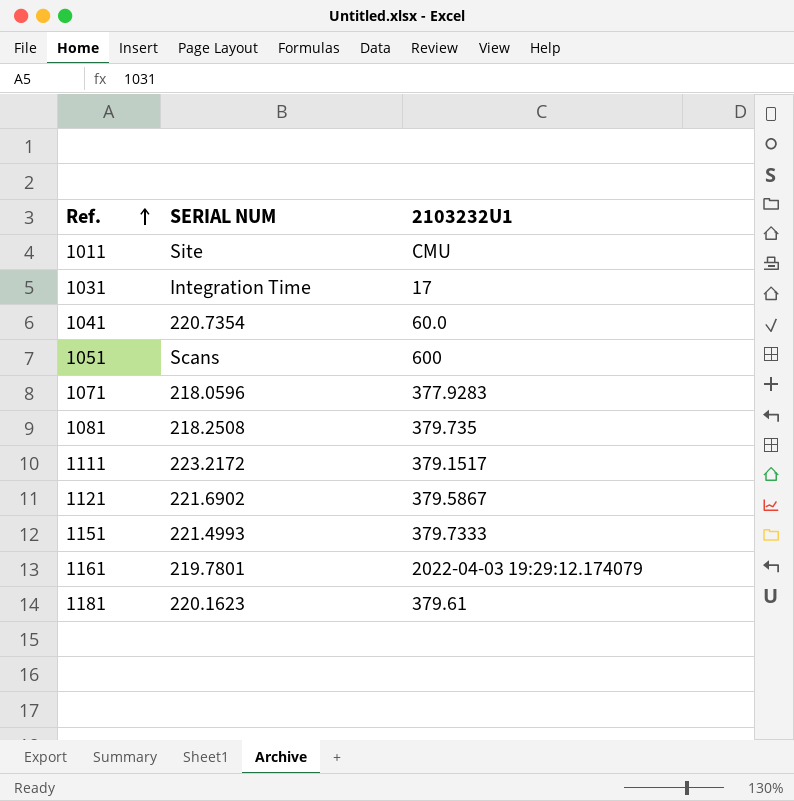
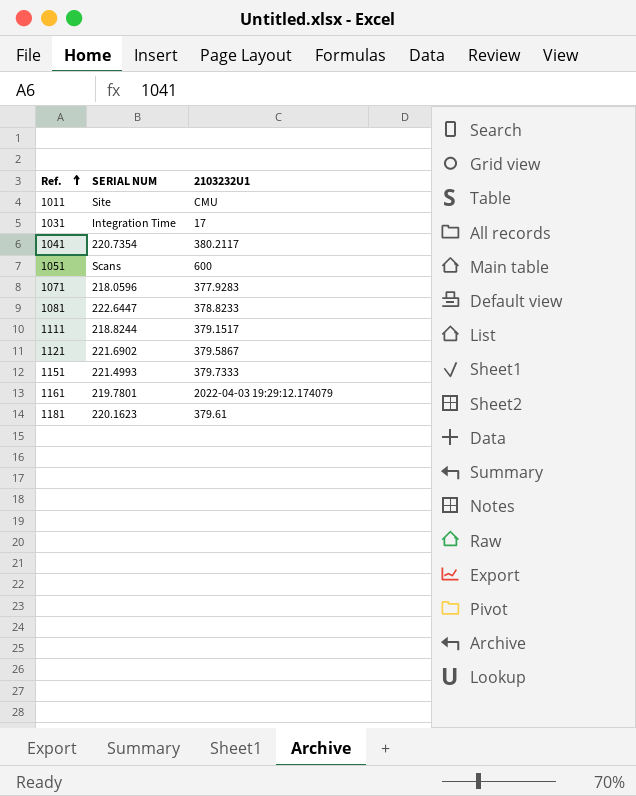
1041 | 2103232U1: 60.0 -> 380.2117
1081 | SERIAL NUM: 218.2508 -> 222.6447
1081 | 2103232U1: 379.735 -> 378.8233
1111 | SERIAL NUM: 223.2172 -> 218.8244

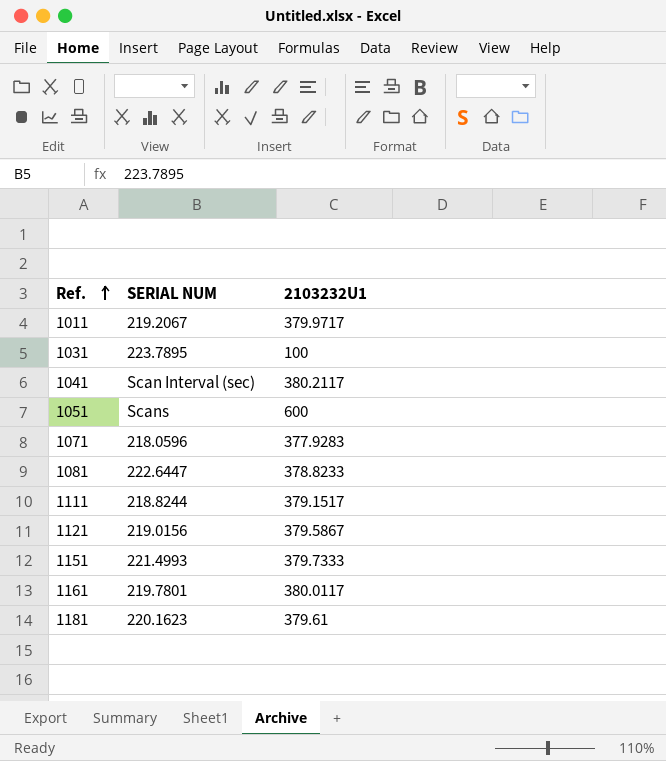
1011 | SERIAL NUM: Site -> 219.2067
1011 | 2103232U1: CMU -> 379.9717
1031 | SERIAL NUM: Integration Time -> 223.7895
1031 | 2103232U1: 17 -> 100
1041 | SERIAL NUM: 220.7354 -> Scan Interval (sec)
1121 | SERIAL NUM: 221.6902 -> 219.0156
1161 | 2103232U1: 2022-04-03 19:29:12.174079 -> 380.0117

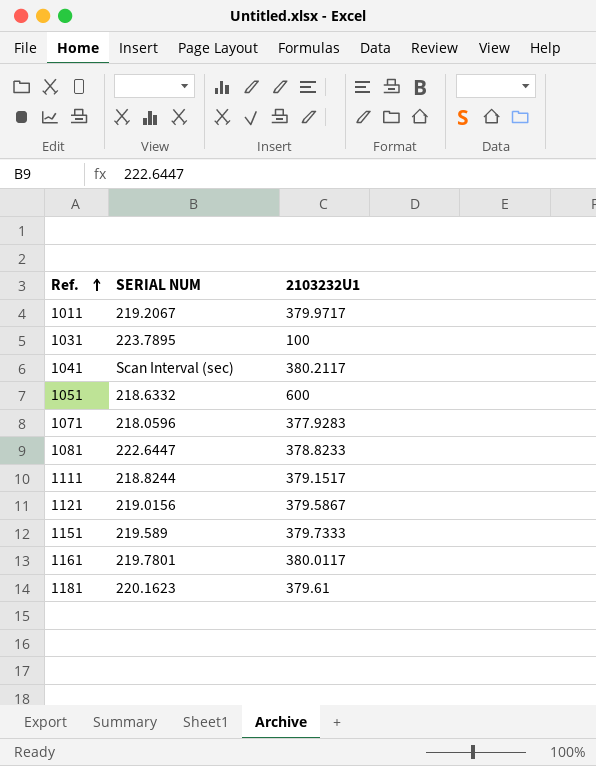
1051 | SERIAL NUM: Scans -> 218.6332
1151 | SERIAL NUM: 221.4993 -> 219.589

